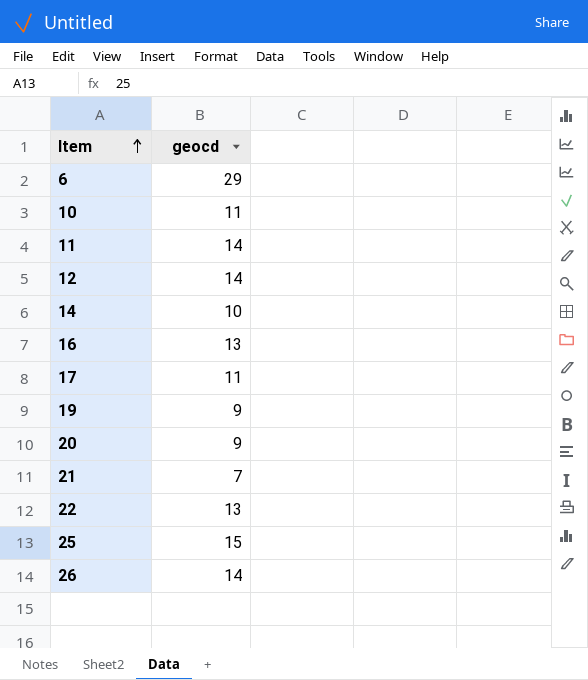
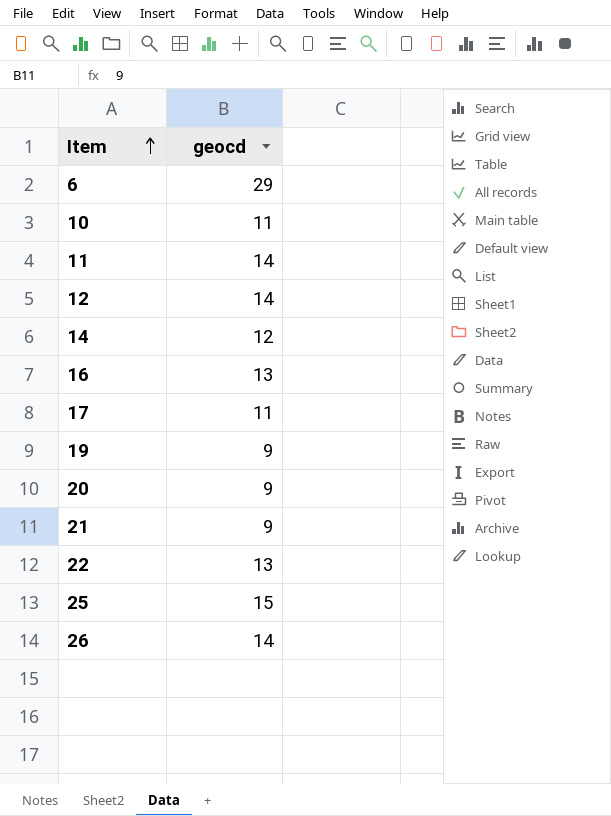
14 | geocd: 10 -> 12
21 | geocd: 7 -> 9

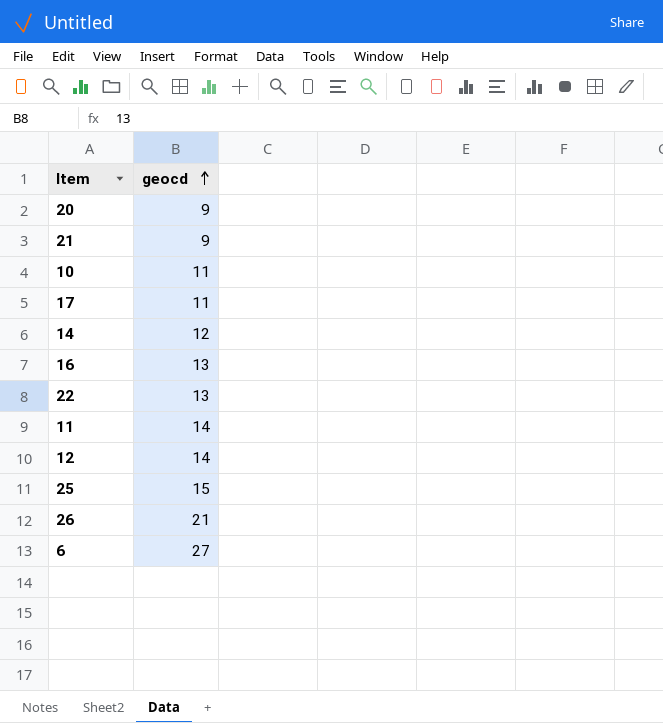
row order: Item ascending -> geocd ascending
row 19: 9 -> none
26 | geocd: 14 -> 21
6 | geocd: 29 -> 27

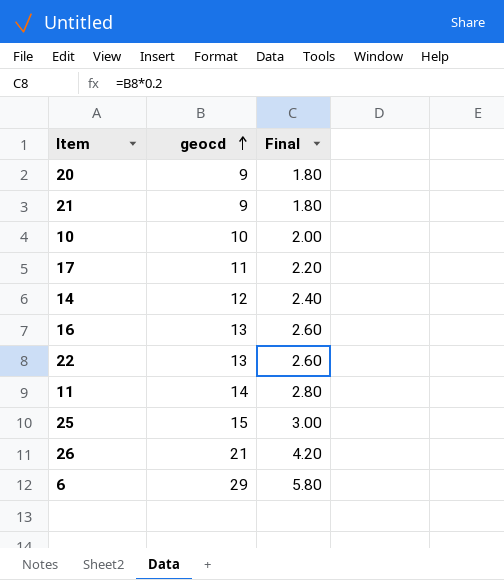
column Final | formula: none -> [geocd] * 0.2
row 12: 14 -> none
10 | geocd: 11 -> 10
6 | geocd: 27 -> 29

